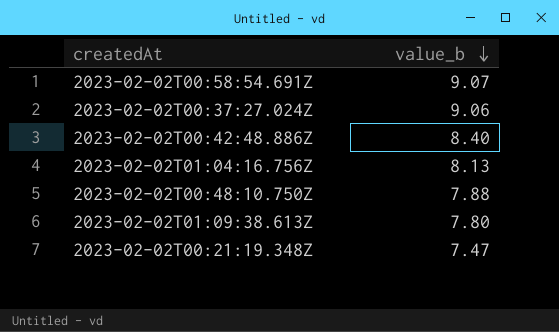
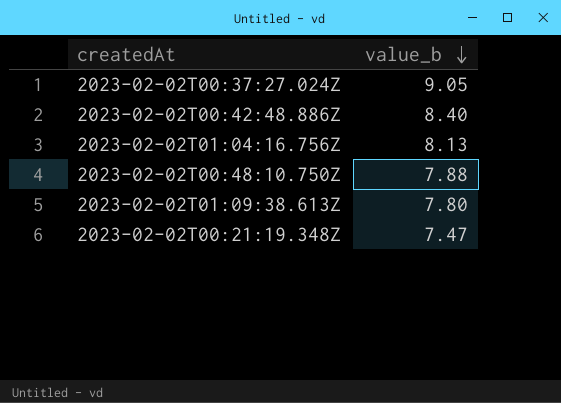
row 2023-02-02T00:58:54.691Z: 9.07 -> none
2023-02-02T00:37:27.024Z | value_b: 9.06 -> 9.05

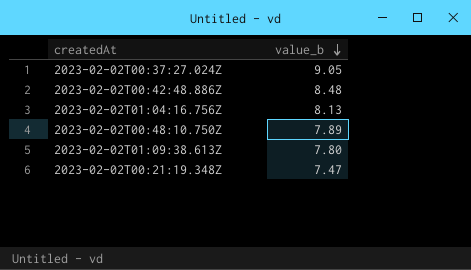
2023-02-02T00:42:48.886Z | value_b: 8.40 -> 8.48
2023-02-02T00:48:10.750Z | value_b: 7.88 -> 7.89

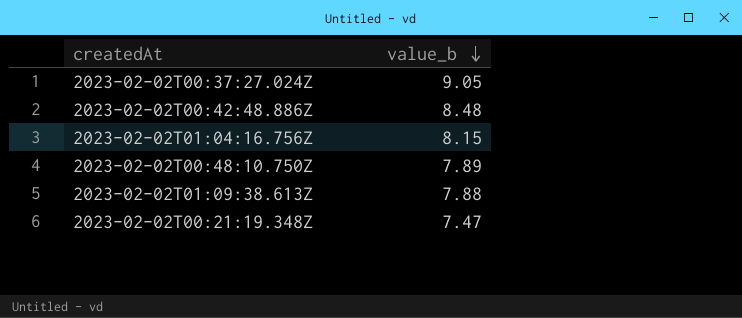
2023-02-02T01:04:16.756Z | value_b: 8.13 -> 8.15
2023-02-02T01:09:38.613Z | value_b: 7.80 -> 7.88

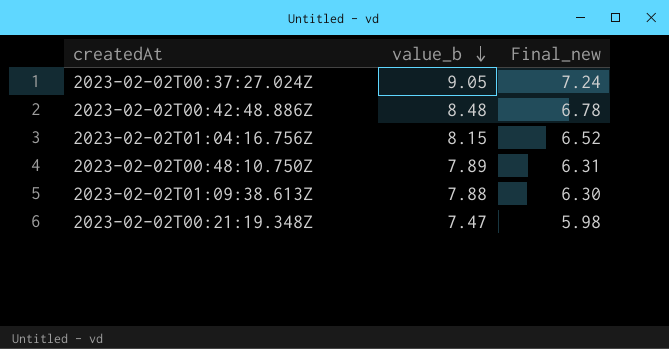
column Final_new | formula: none -> [value_b] * 0.8

